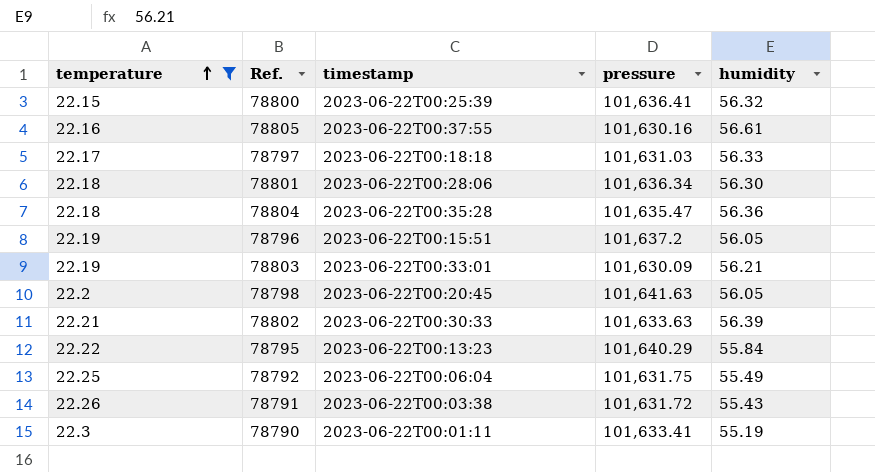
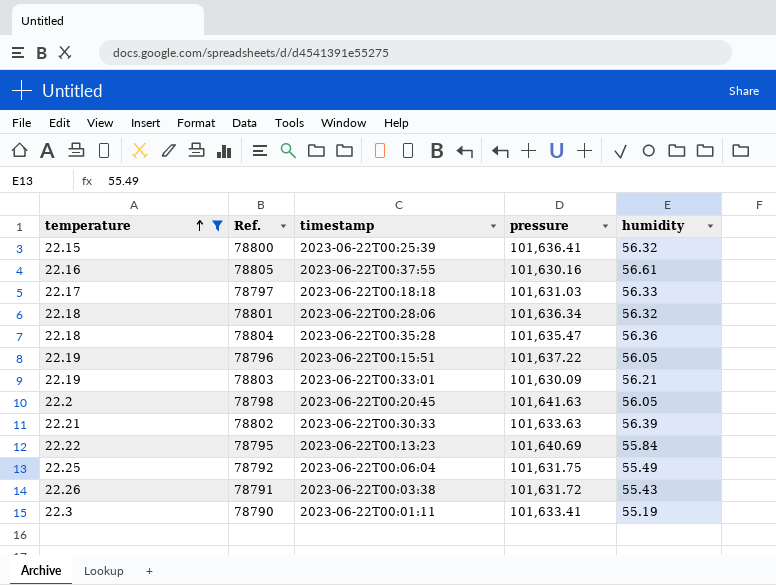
78801 | humidity: 56.30 -> 56.32
78796 | pressure: 101,637.2 -> 101,637.22
78795 | pressure: 101,640.29 -> 101,640.69

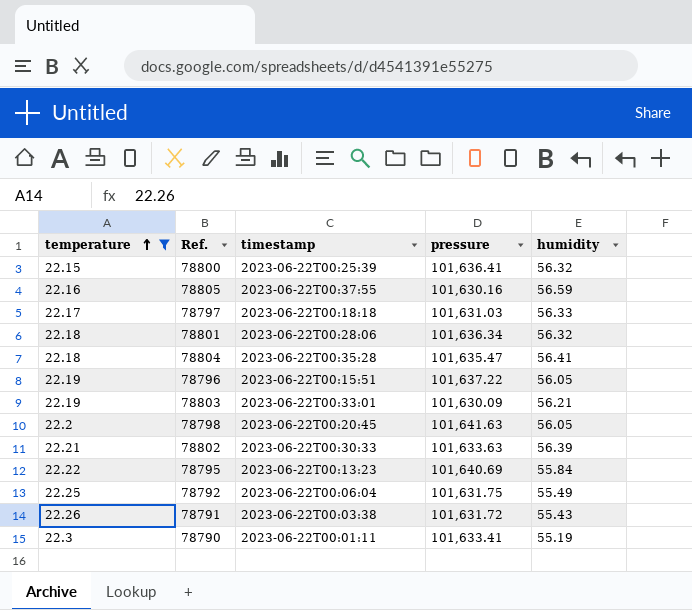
78805 | humidity: 56.61 -> 56.59
78804 | humidity: 56.36 -> 56.41

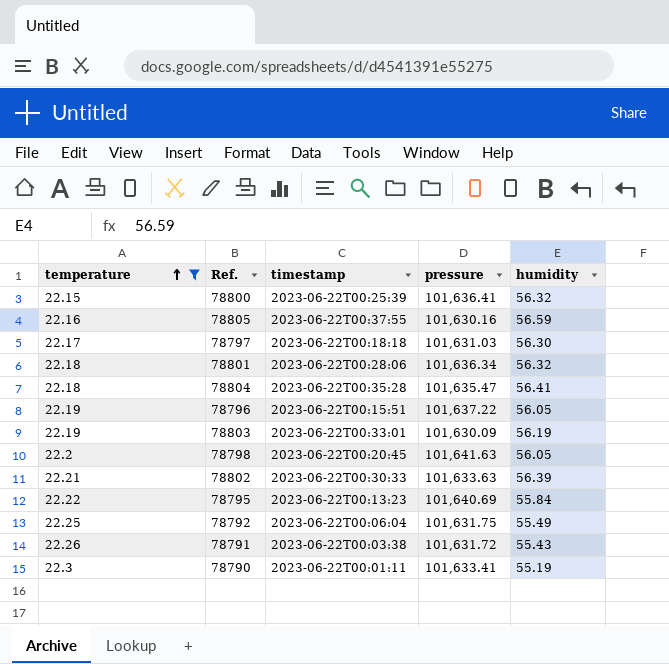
78797 | humidity: 56.33 -> 56.30
78803 | humidity: 56.21 -> 56.19

